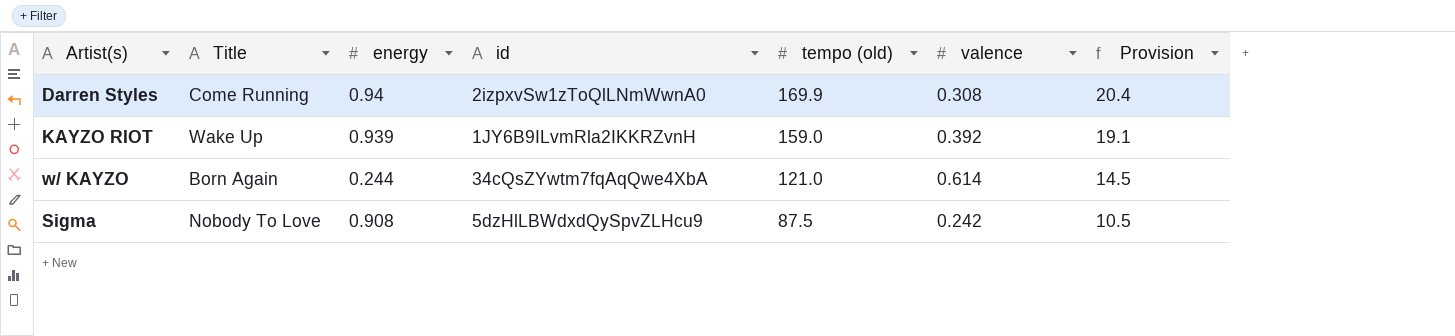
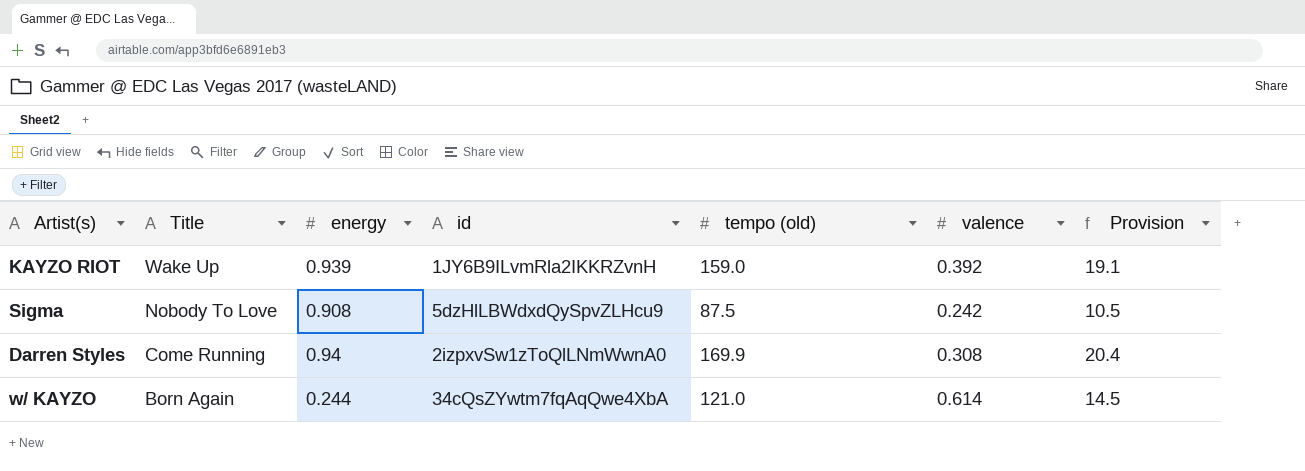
row order: tempo (old) descending -> Title descending

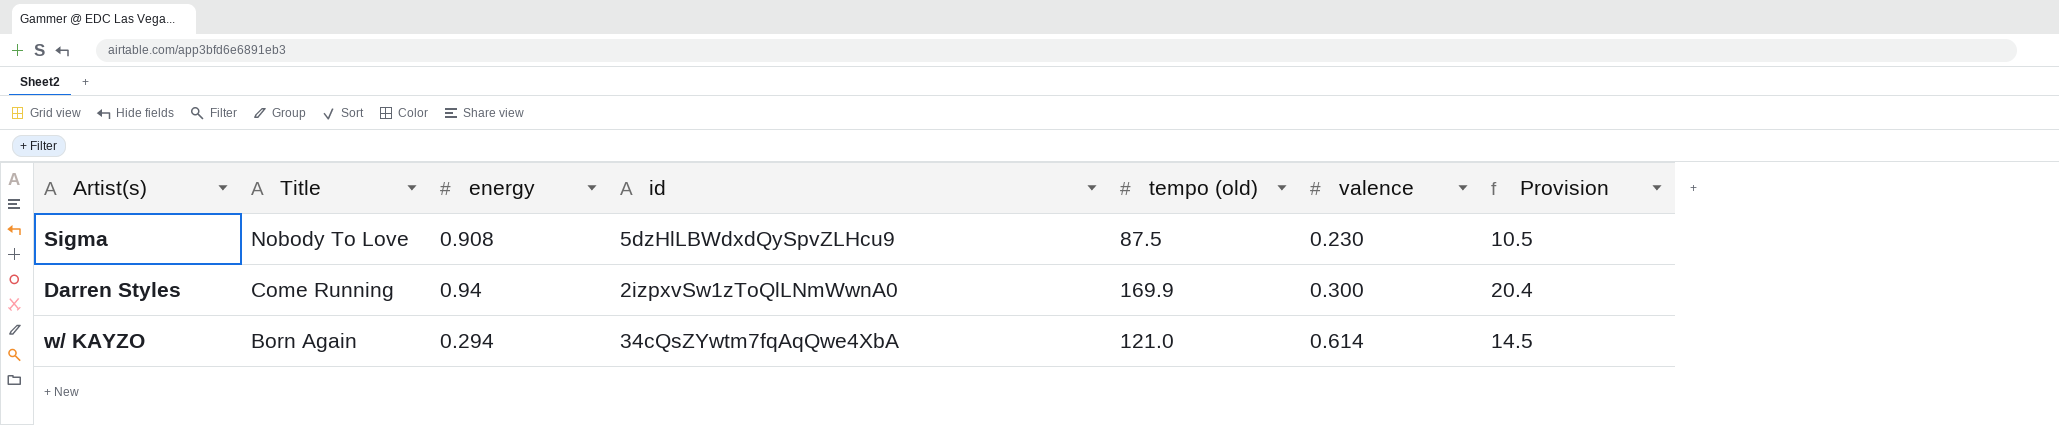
row KAYZO RIOT: Wake Up | 0.939 | 1JY6B9ILvmRla2IKKRZvnH | 159.0 | 0.392 | 19.1 -> none
Sigma | valence: 0.242 -> 0.230
Darren Styles | valence: 0.308 -> 0.300
w/ KAYZO | energy: 0.244 -> 0.294

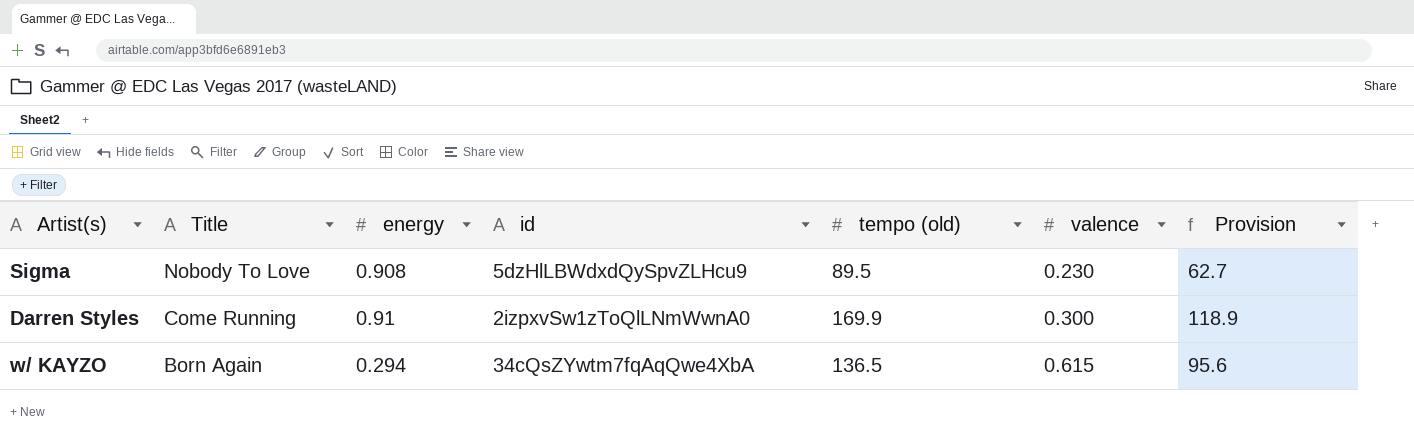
column Provision | formula: [tempo (old)] * 0.12 -> [tempo (old)] * 0.7
Sigma | tempo (old): 87.5 -> 89.5
Darren Styles | energy: 0.94 -> 0.91
w/ KAYZO | tempo (old): 121.0 -> 136.5
w/ KAYZO | valence: 0.614 -> 0.615

